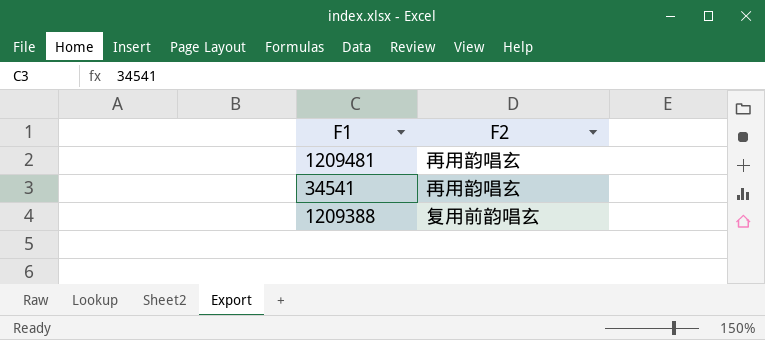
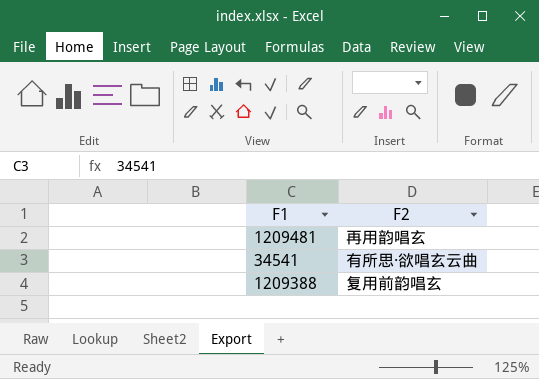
34541 | F2: 再用韵唱玄 -> 有所思·欲唱玄云曲

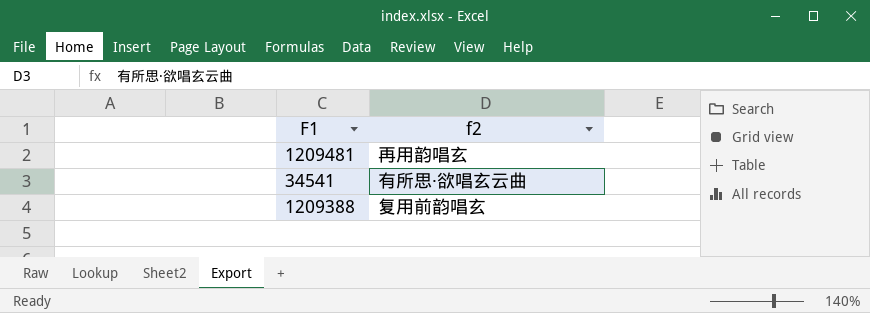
column name: F2 -> f2

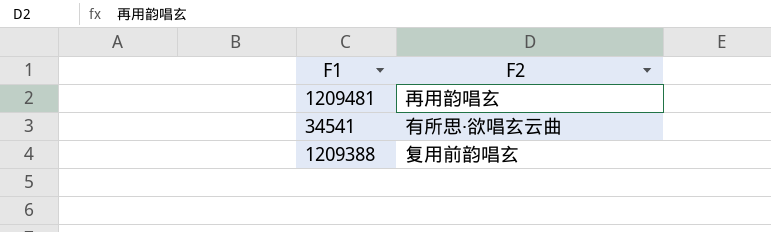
column name: f2 -> F2

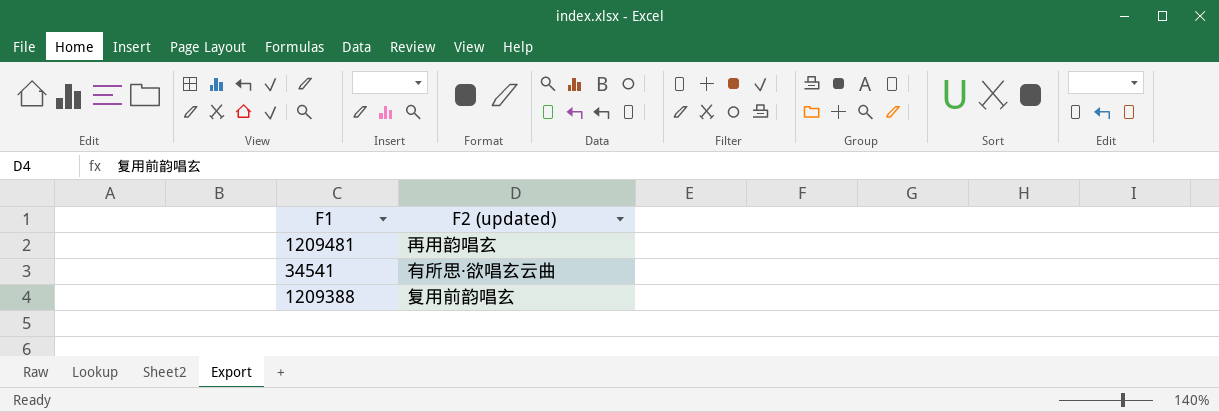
column name: F2 -> F2 (updated)

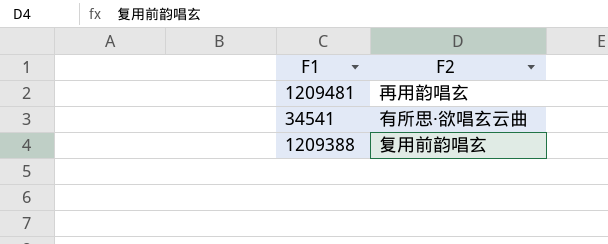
column name: F2 (updated) -> F2

